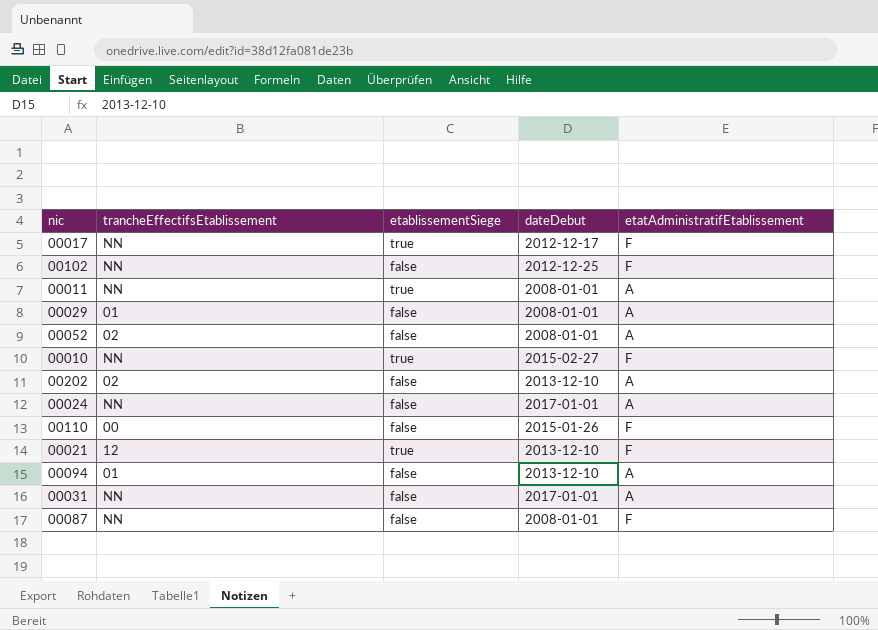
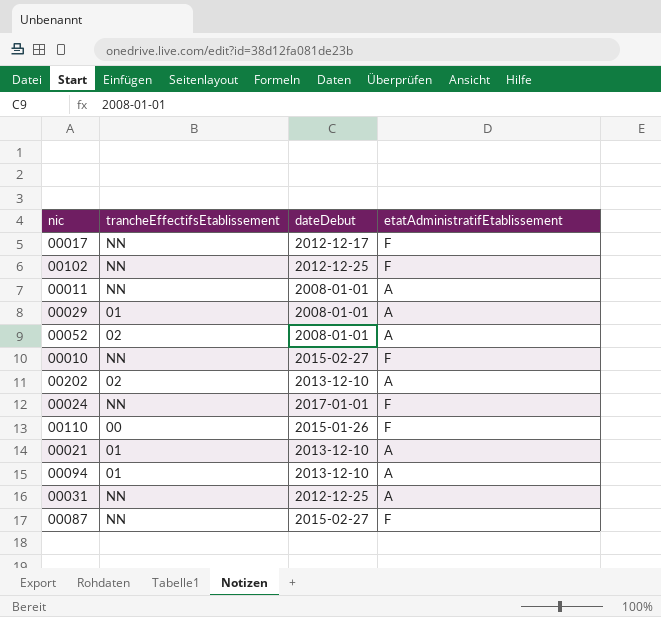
column etablissementSiege | position: 3 -> none
00024 | etatAdministratifEtablissement: A -> F
00021 | trancheEffectifsEtablissement: 12 -> 01
00021 | etatAdministratifEtablissement: F -> A
00031 | dateDebut: 2017-01-01 -> 2012-12-25
00087 | dateDebut: 2008-01-01 -> 2015-02-27

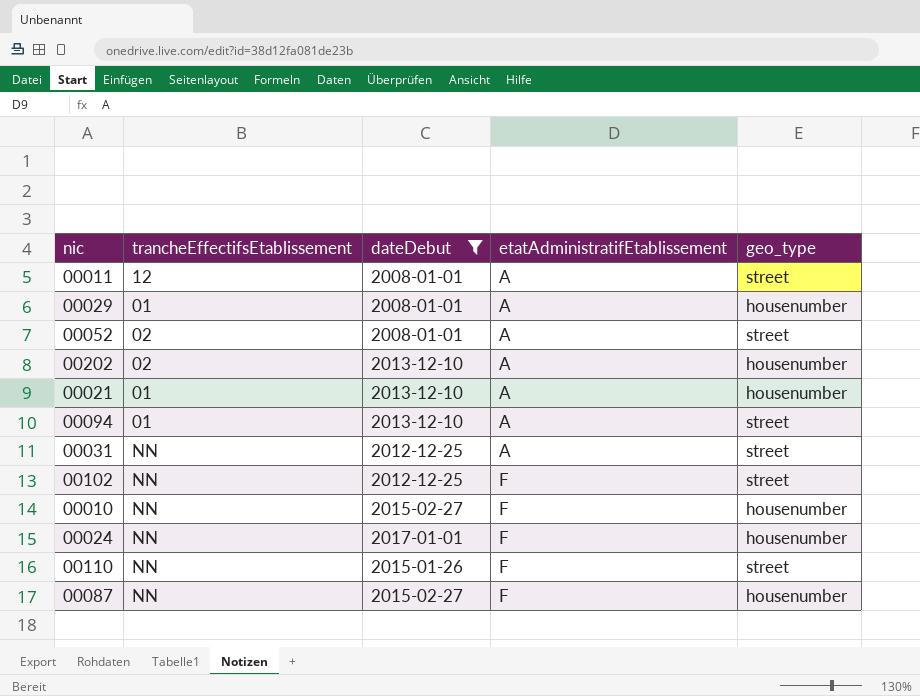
filter: none -> dateDebut != 2012-12-17
row order: none -> etatAdministratifEtablissement ascending
column geo_type | position: none -> 5
00011 | trancheEffectifsEtablissement: NN -> 12
00110 | trancheEffectifsEtablissement: 00 -> NN

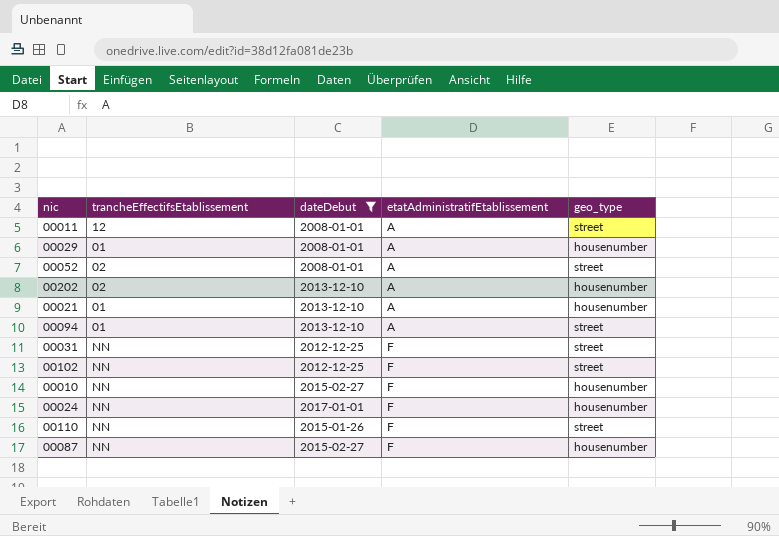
00031 | etatAdministratifEtablissement: A -> F

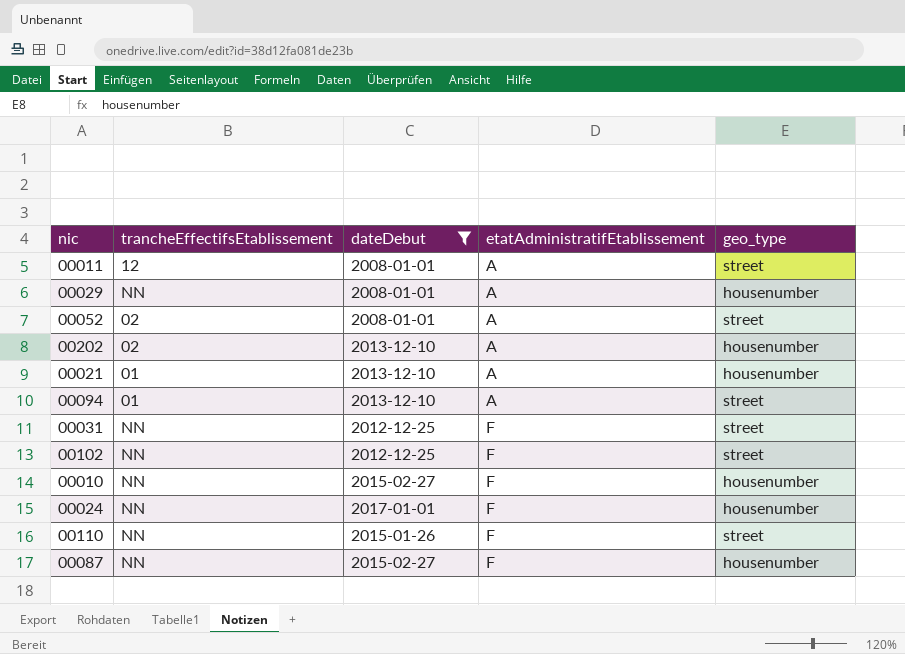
00029 | trancheEffectifsEtablissement: 01 -> NN

